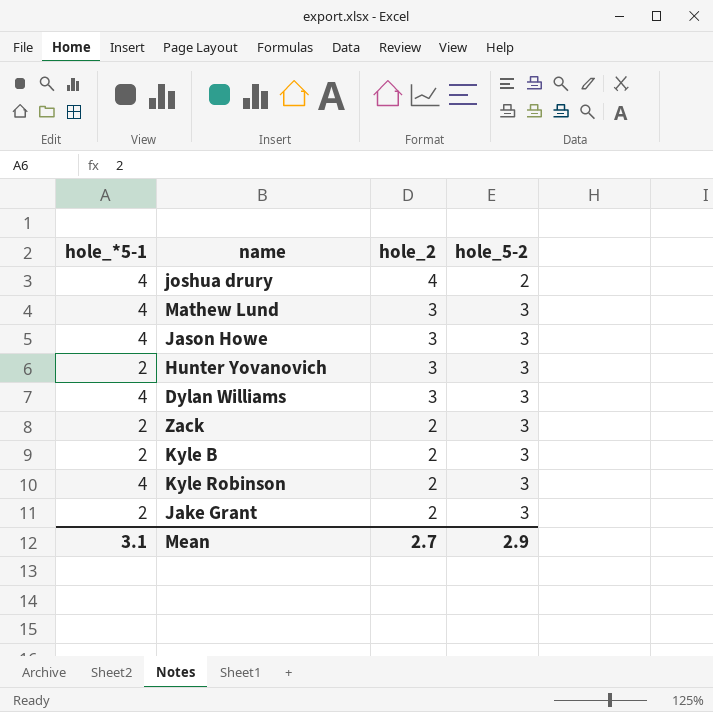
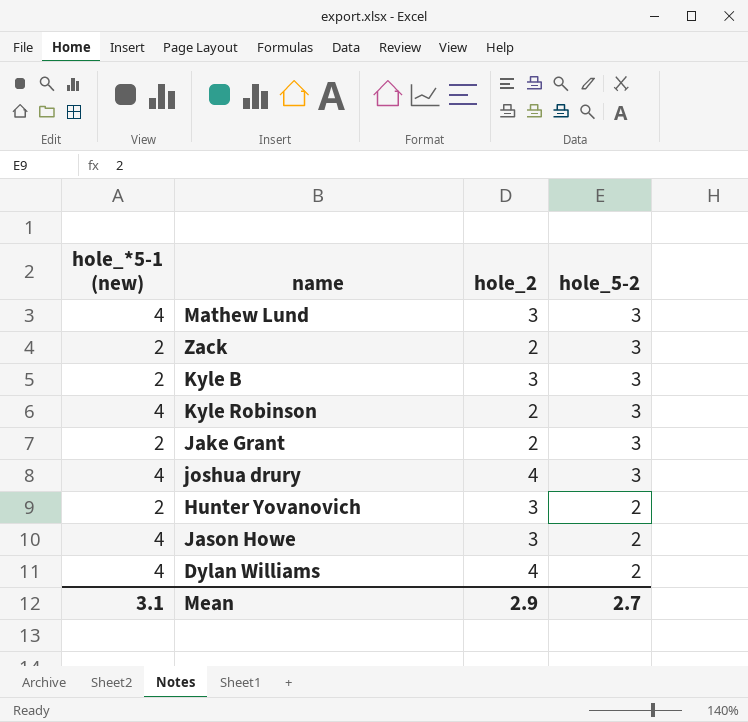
row order: hole_2 descending -> hole_5-2 descending
column name: hole_*5-1 -> hole_*5-1 (new)
Kyle B | hole_2: 2 -> 3
joshua drury | hole_5-2: 2 -> 3
Hunter Yovanovich | hole_5-2: 3 -> 2
Jason Howe | hole_5-2: 3 -> 2
Dylan Williams | hole_2: 3 -> 4
Dylan Williams | hole_5-2: 3 -> 2
Mean | hole_2: 2.7 -> 2.9
Mean | hole_5-2: 2.9 -> 2.7

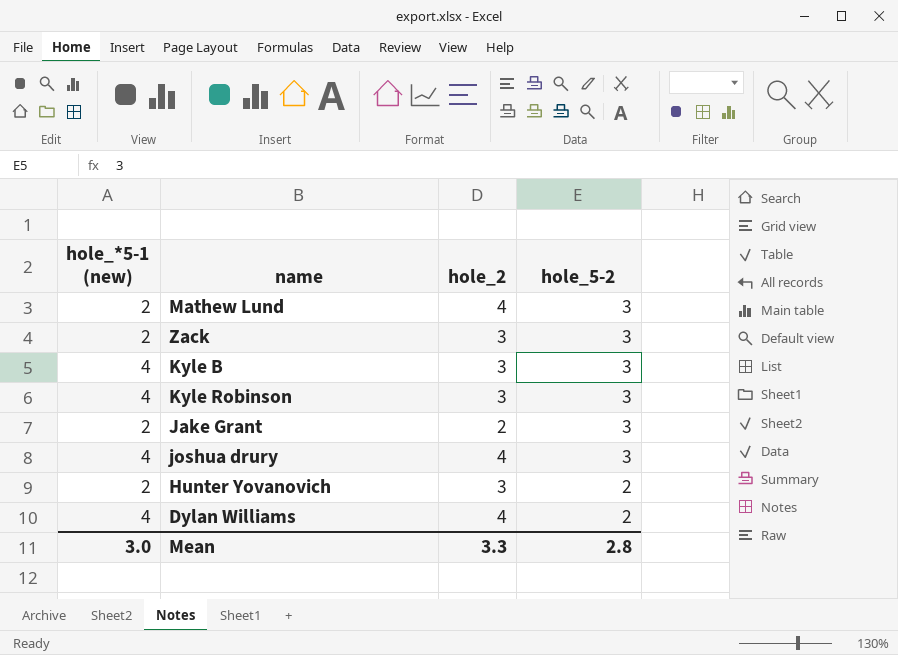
row Jason Howe: 4 | 3 | 2 -> none
Mathew Lund | hole_*5-1 (new): 4 -> 2
Mathew Lund | hole_2: 3 -> 4
Zack | hole_2: 2 -> 3
Kyle B | hole_*5-1 (new): 2 -> 4
Kyle Robinson | hole_2: 2 -> 3
Mean | hole_*5-1 (new): 3.1 -> 3.0
Mean | hole_2: 2.9 -> 3.3
Mean | hole_5-2: 2.7 -> 2.8

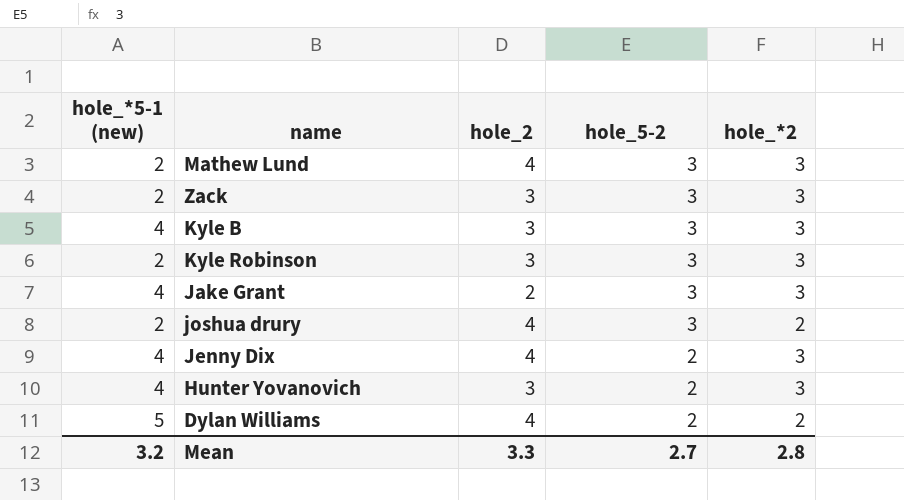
column hole_*2 | position: none -> 5
Kyle Robinson | hole_*5-1 (new): 4 -> 2
Jake Grant | hole_*5-1 (new): 2 -> 4
joshua drury | hole_*5-1 (new): 4 -> 2
row Jenny Dix: none -> 4 | 4 | 2 | 3
Hunter Yovanovich | hole_*5-1 (new): 2 -> 4
Dylan Williams | hole_*5-1 (new): 4 -> 5
Mean | hole_*5-1 (new): 3.0 -> 3.2
Mean | hole_5-2: 2.8 -> 2.7

